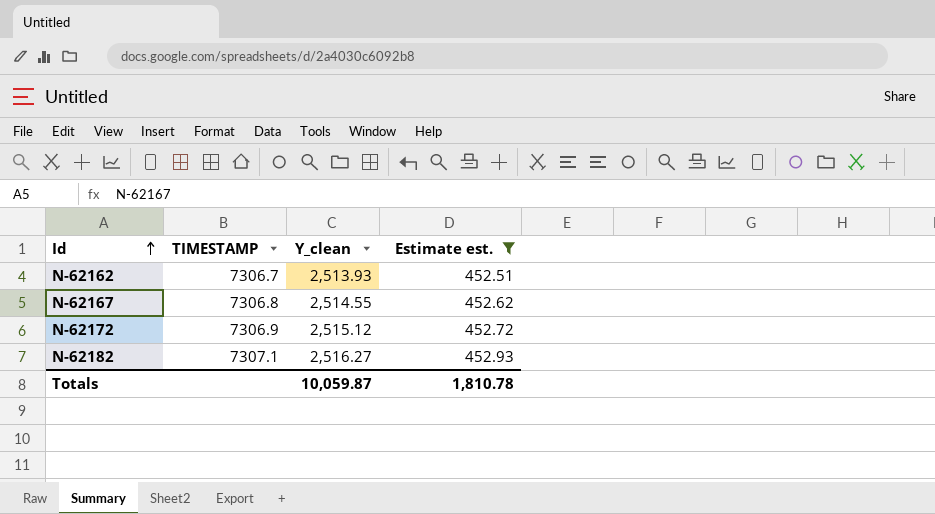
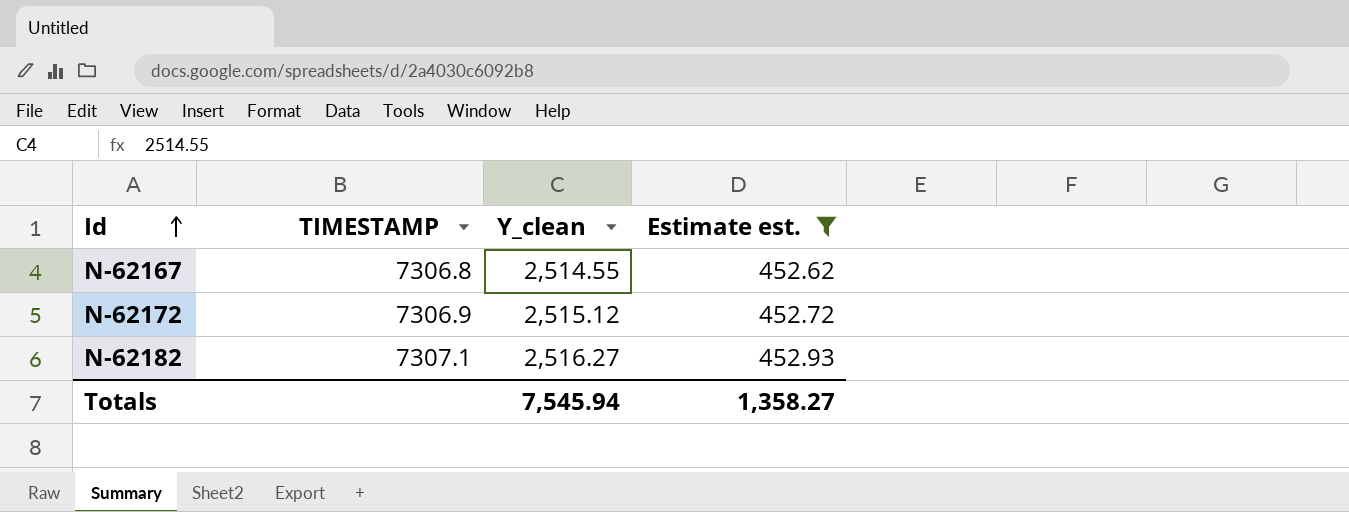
row N-62162: 7306.7 | 2,513.93 | 452.51 -> none
Totals | Y_clean: 10,059.87 -> 7,545.94
Totals | Estimate est.: 1,810.78 -> 1,358.27

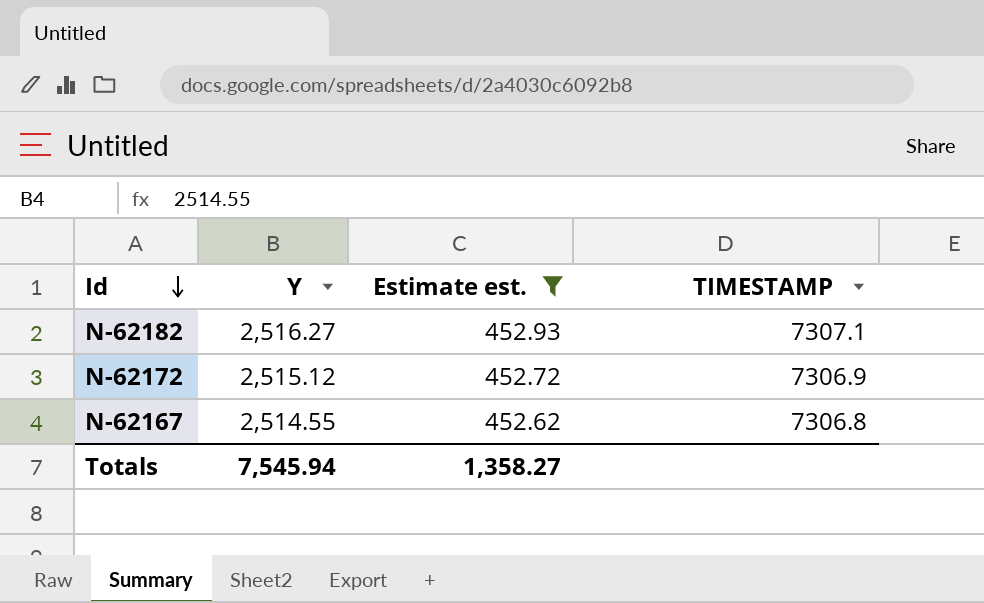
row order: Id ascending -> Id descending
column name: Y_clean -> Y
column TIMESTAMP | position: 2 -> 4

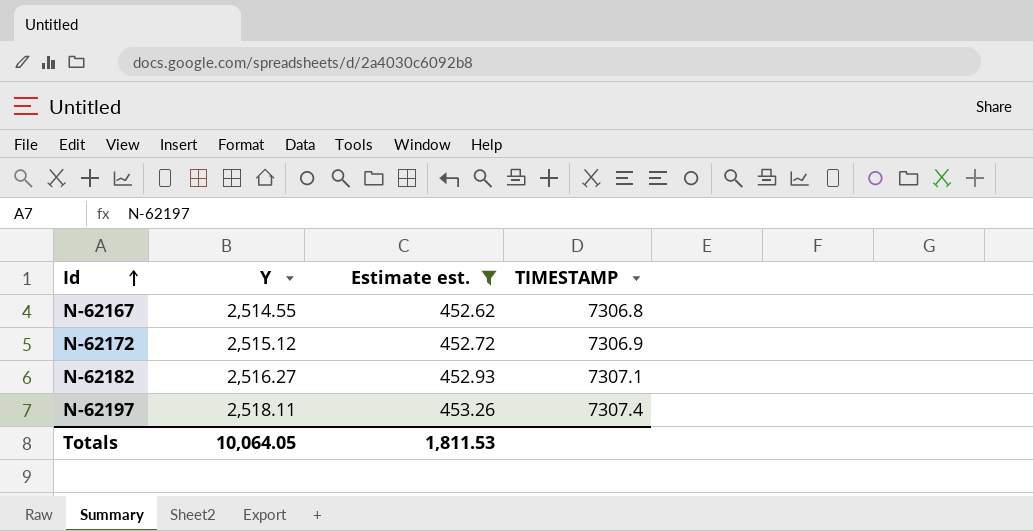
row order: Id descending -> Id ascending
row N-62197: none -> 2,518.11 | 453.26 | 7307.4
Totals | Y: 7,545.94 -> 10,064.05
Totals | Estimate est.: 1,358.27 -> 1,811.53

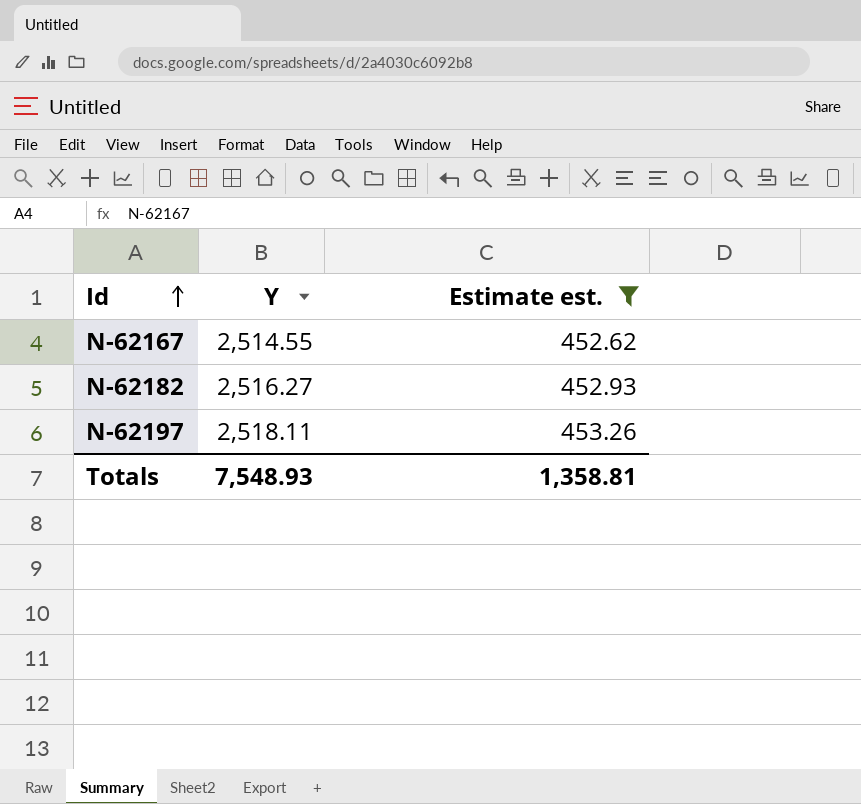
column TIMESTAMP | position: 4 -> none
row N-62172: 2,515.12 | 452.72 | 7306.9 -> none
Totals | Y: 10,064.05 -> 7,548.93
Totals | Estimate est.: 1,811.53 -> 1,358.81

